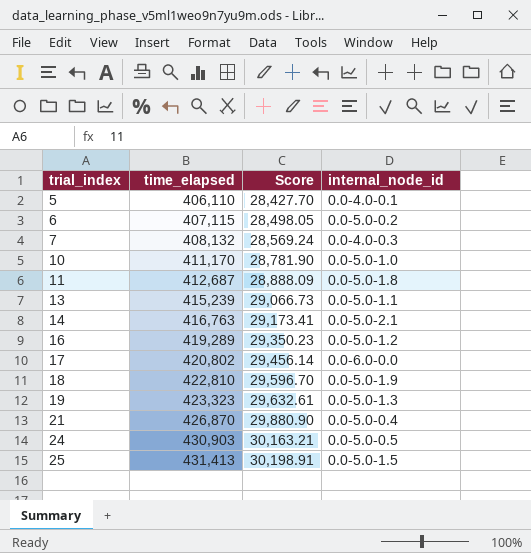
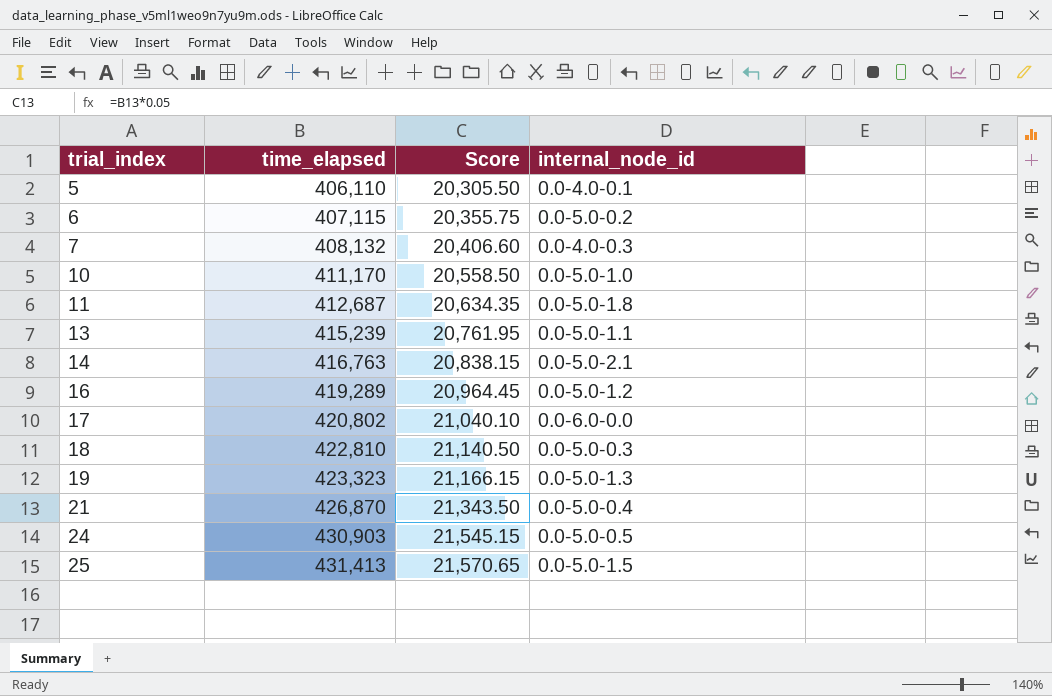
column Score | formula: [time_elapsed] * 0.07 -> [time_elapsed] * 0.05
18 | internal_node_id: 0.0-5.0-1.9 -> 0.0-5.0-0.3

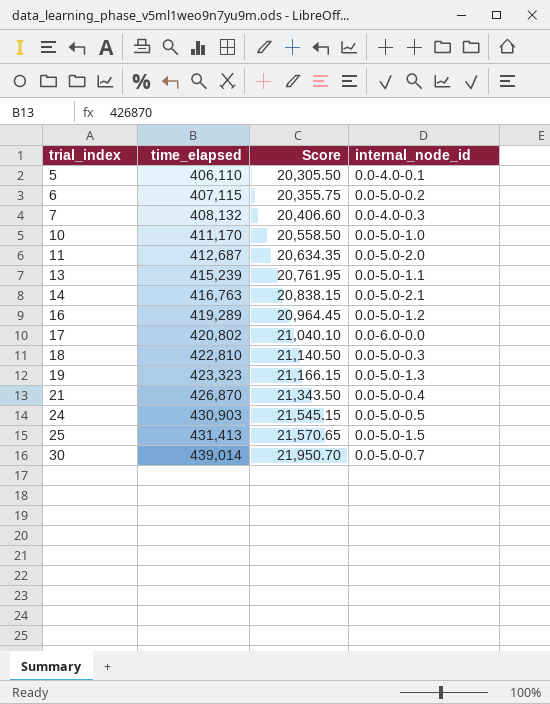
11 | internal_node_id: 0.0-5.0-1.8 -> 0.0-5.0-2.0
row 30: none -> 439,014 | 21,950.70 | 0.0-5.0-0.7

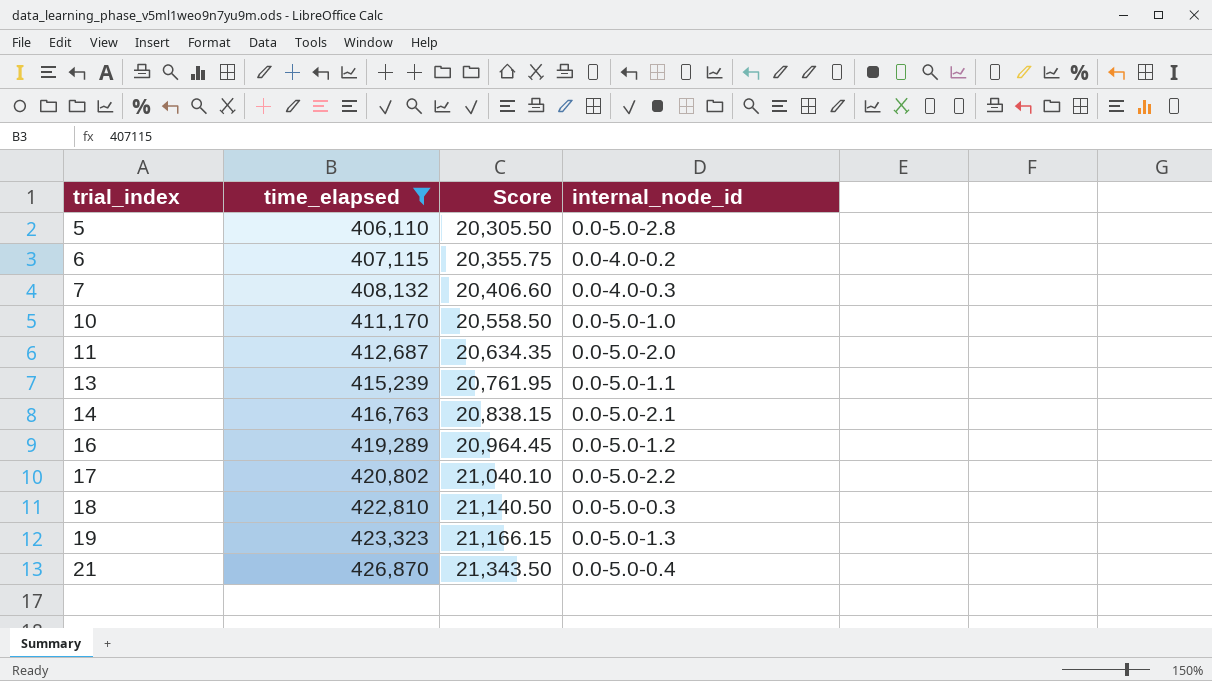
filter: none -> time_elapsed <= 426,870
5 | internal_node_id: 0.0-4.0-0.1 -> 0.0-5.0-2.8
6 | internal_node_id: 0.0-5.0-0.2 -> 0.0-4.0-0.2
17 | internal_node_id: 0.0-6.0-0.0 -> 0.0-5.0-2.2

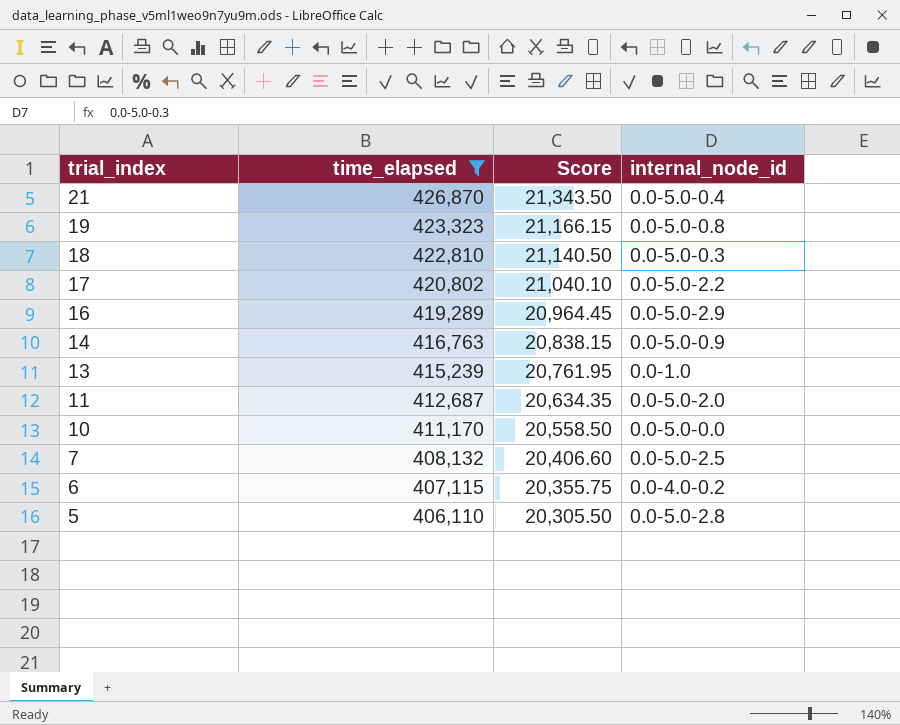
row order: trial_index ascending -> trial_index descending
19 | internal_node_id: 0.0-5.0-1.3 -> 0.0-5.0-0.8
16 | internal_node_id: 0.0-5.0-1.2 -> 0.0-5.0-2.9
14 | internal_node_id: 0.0-5.0-2.1 -> 0.0-5.0-0.9
13 | internal_node_id: 0.0-5.0-1.1 -> 0.0-1.0
10 | internal_node_id: 0.0-5.0-1.0 -> 0.0-5.0-0.0
7 | internal_node_id: 0.0-4.0-0.3 -> 0.0-5.0-2.5

